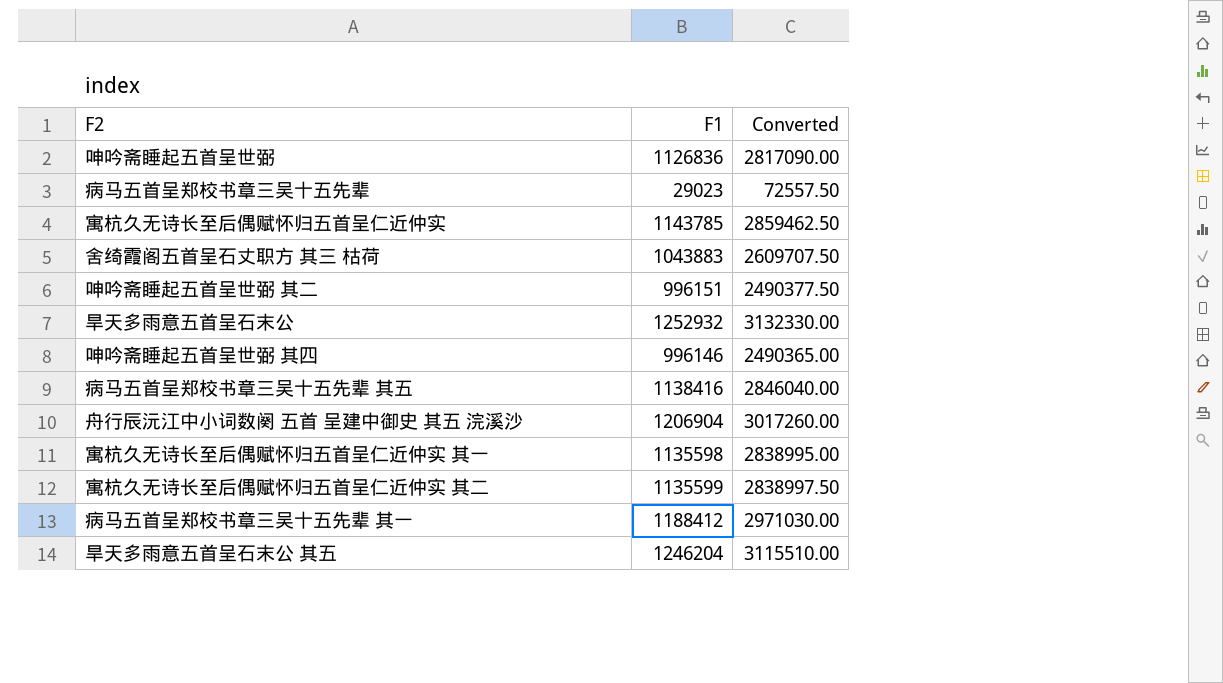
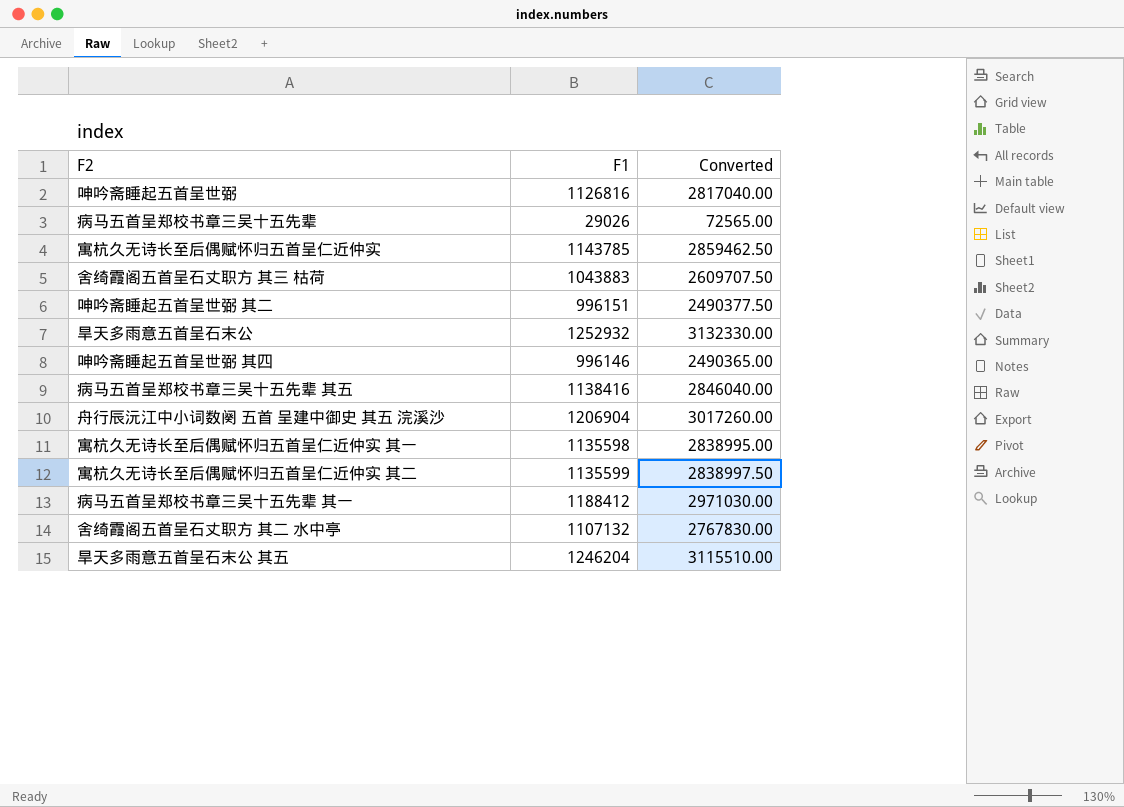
呻吟斋睡起五首呈世弼 | F1: 1126836 -> 1126816
呻吟斋睡起五首呈世弼 | Converted: 2817090.00 -> 2817040.00
病马五首呈郑校书章三吴十五先辈 | F1: 29023 -> 29026
病马五首呈郑校书章三吴十五先辈 | Converted: 72557.50 -> 72565.00
row 舍绮霞阁五首呈石丈职方 其二 水中亭: none -> 1107132 | 2767830.00

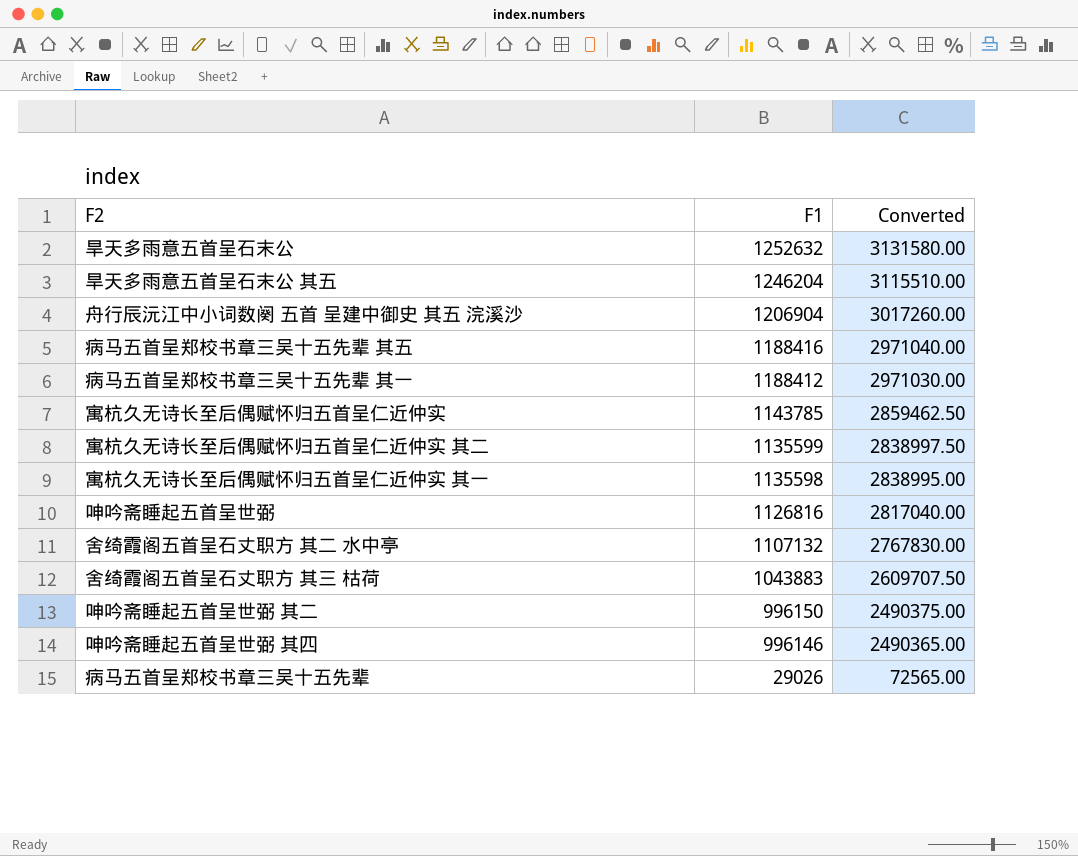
row order: none -> F1 descending
旱天多雨意五首呈石末公 | F1: 1252932 -> 1252632
旱天多雨意五首呈石末公 | Converted: 3132330.00 -> 3131580.00
病马五首呈郑校书章三吴十五先辈 其五 | F1: 1138416 -> 1188416
病马五首呈郑校书章三吴十五先辈 其五 | Converted: 2846040.00 -> 2971040.00
呻吟斋睡起五首呈世弼 其二 | F1: 996151 -> 996150
呻吟斋睡起五首呈世弼 其二 | Converted: 2490377.50 -> 2490375.00

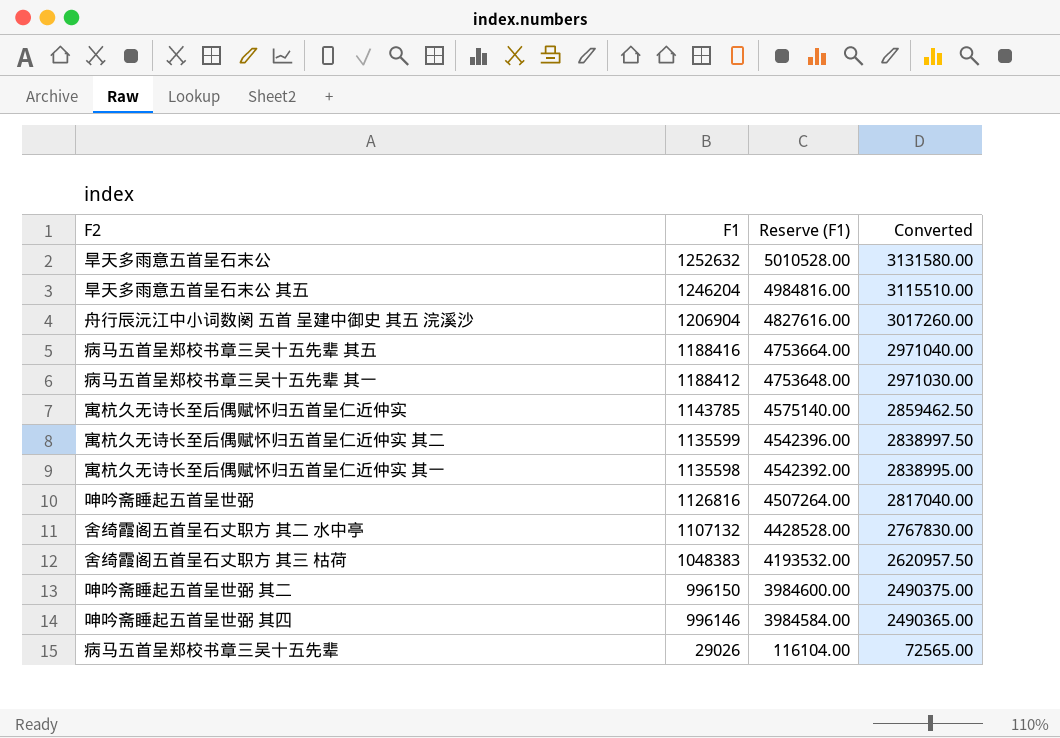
column Reserve (F1) | formula: none -> [F1] * 4
舍绮霞阁五首呈石丈职方 其三 枯荷 | F1: 1043883 -> 1048383
舍绮霞阁五首呈石丈职方 其三 枯荷 | Converted: 2609707.50 -> 2620957.50

